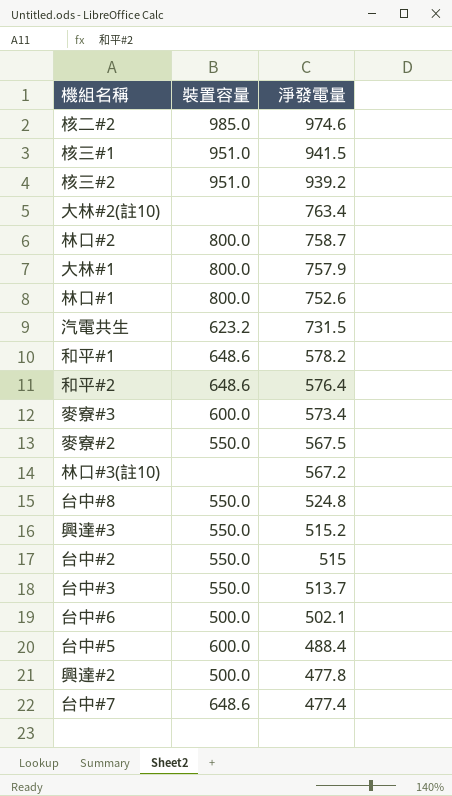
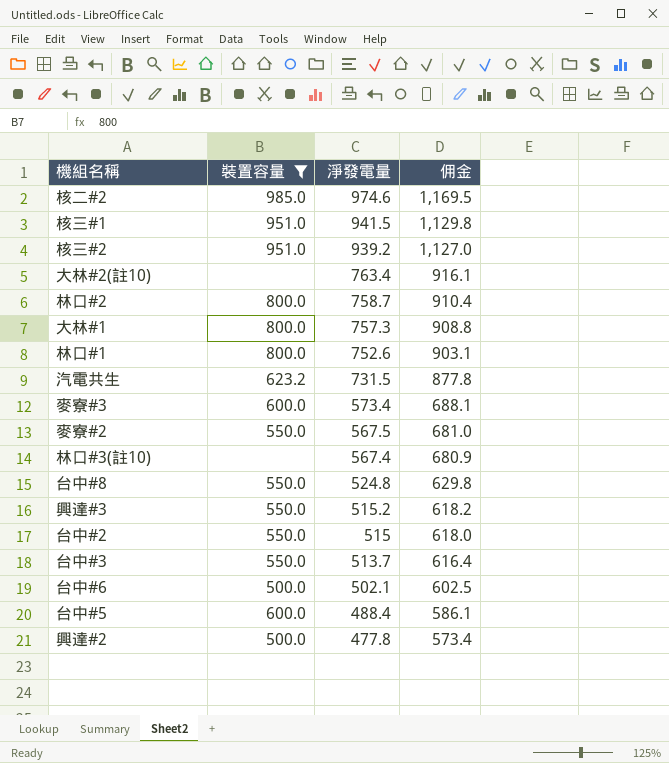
filter: none -> 裝置容量 != 648.6
column 佣金 | formula: none -> [淨發電量] * 1.2
大林#1 | 淨發電量: 757.9 -> 757.3
林口#3(註10) | 淨發電量: 567.2 -> 567.4

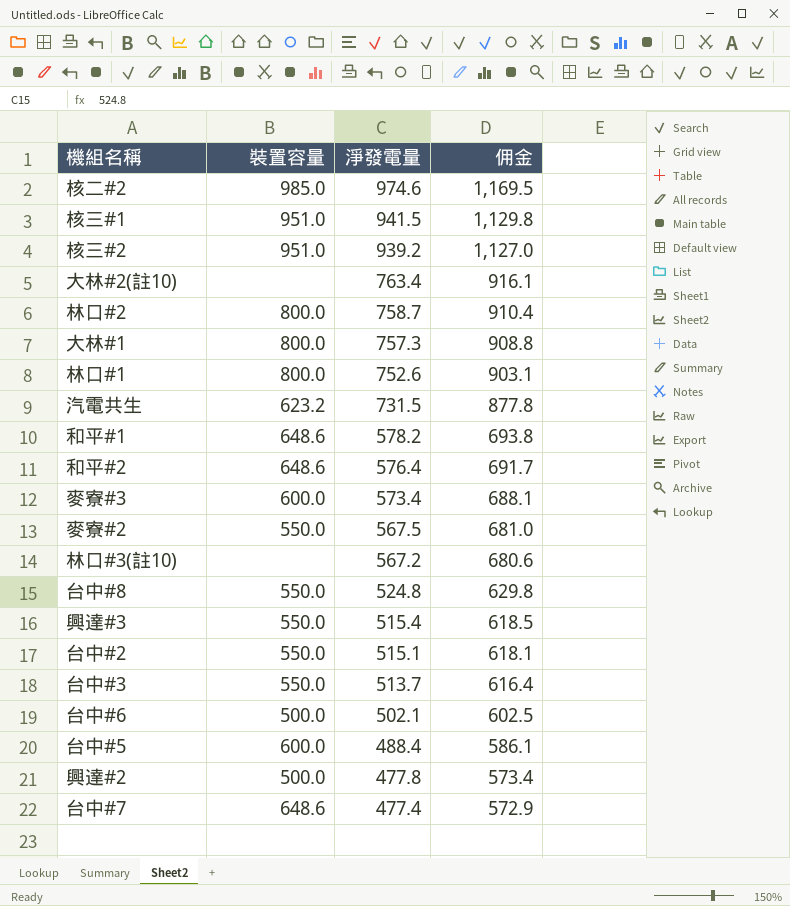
filter: 裝置容量 != 648.6 -> none
林口#3(註10) | 淨發電量: 567.4 -> 567.2
林口#3(註10) | 佣金: 680.9 -> 680.6
興達#3 | 淨發電量: 515.2 -> 515.4
興達#3 | 佣金: 618.2 -> 618.5
台中#2 | 淨發電量: 515 -> 515.1
台中#2 | 佣金: 618.0 -> 618.1

